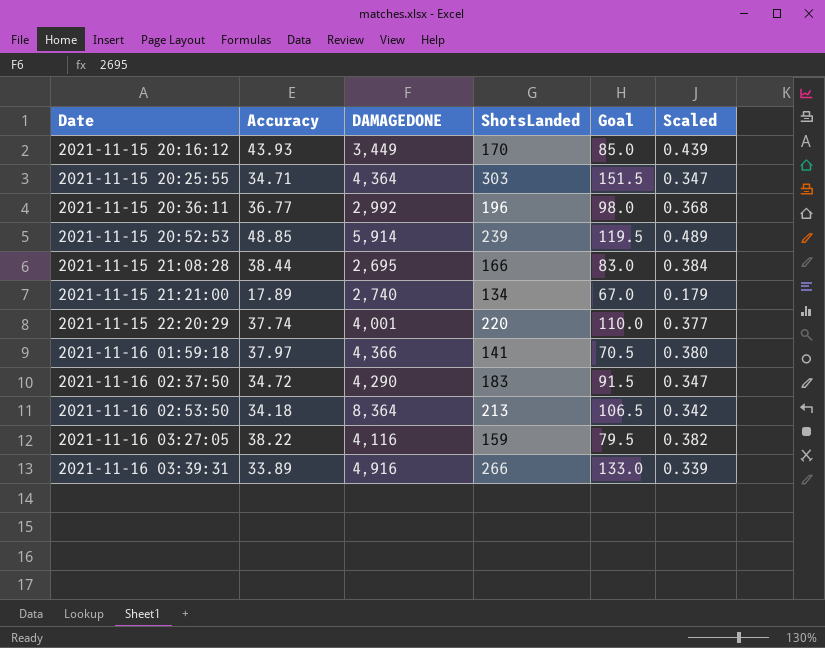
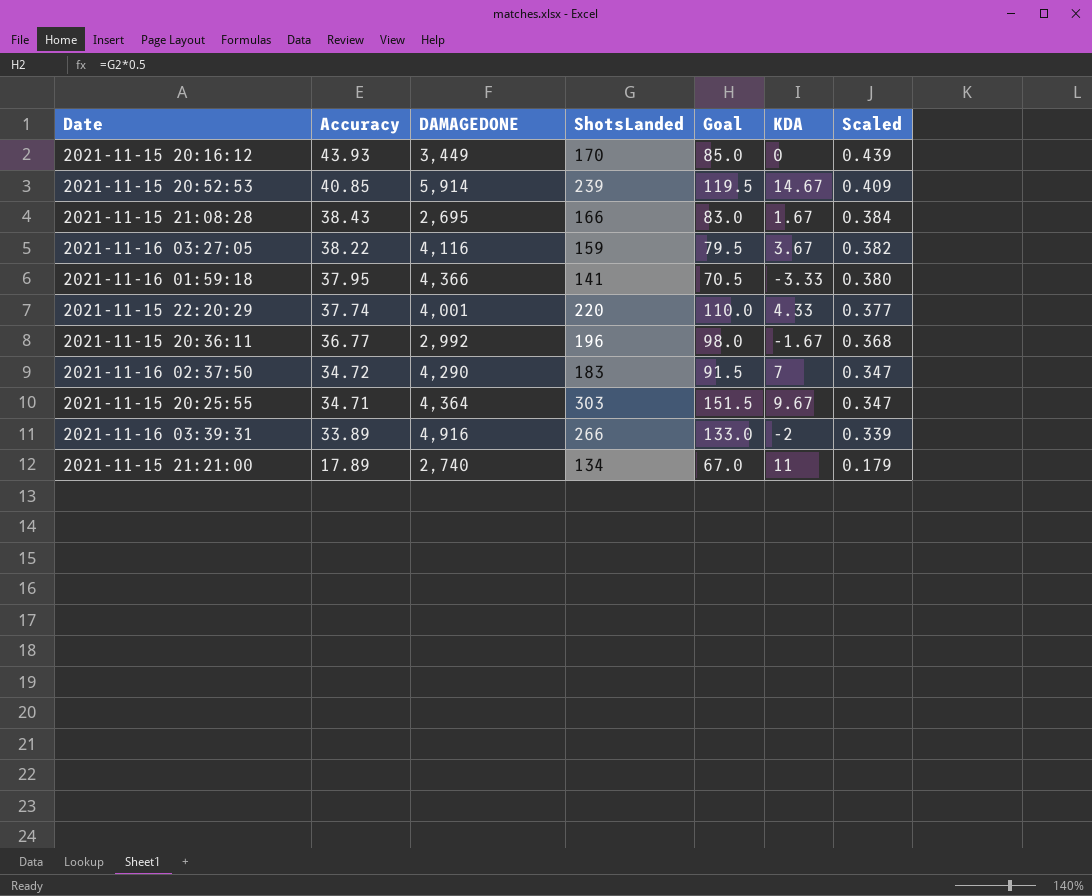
row order: Date ascending -> Accuracy descending
column KDA | position: none -> 6
row 2021-11-16 02:53:50: 34.18 | 8,364 | 213 | 106.5 | 0.342 -> none
2021-11-15 20:52:53 | Accuracy: 48.85 -> 40.85
2021-11-15 20:52:53 | Scaled: 0.489 -> 0.409
2021-11-15 21:08:28 | Accuracy: 38.44 -> 38.43
2021-11-16 01:59:18 | Accuracy: 37.97 -> 37.95

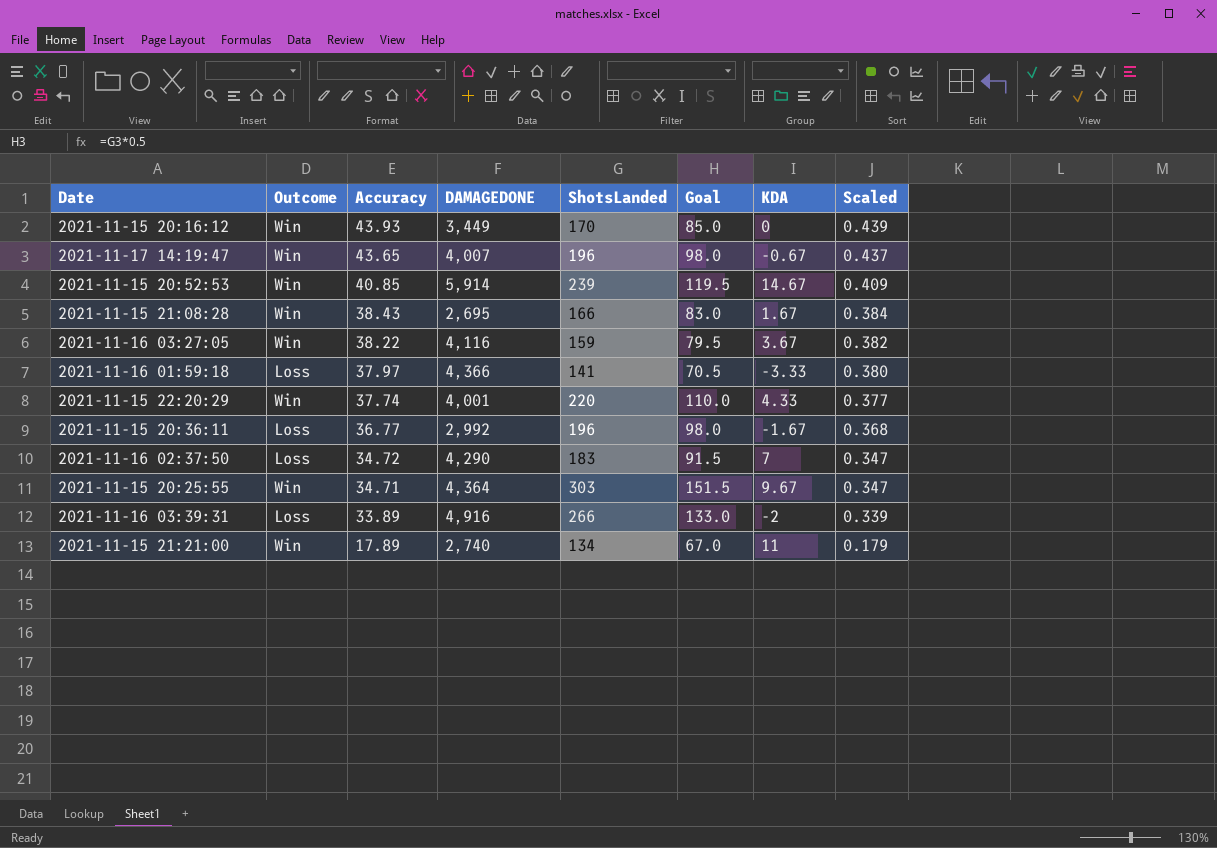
column Outcome | position: none -> 2
row 2021-11-17 14:19:47: none -> Win | 43.65 | 4,007 | 196 | 98.0 | -0.67 | 0.437
2021-11-16 01:59:18 | Accuracy: 37.95 -> 37.97

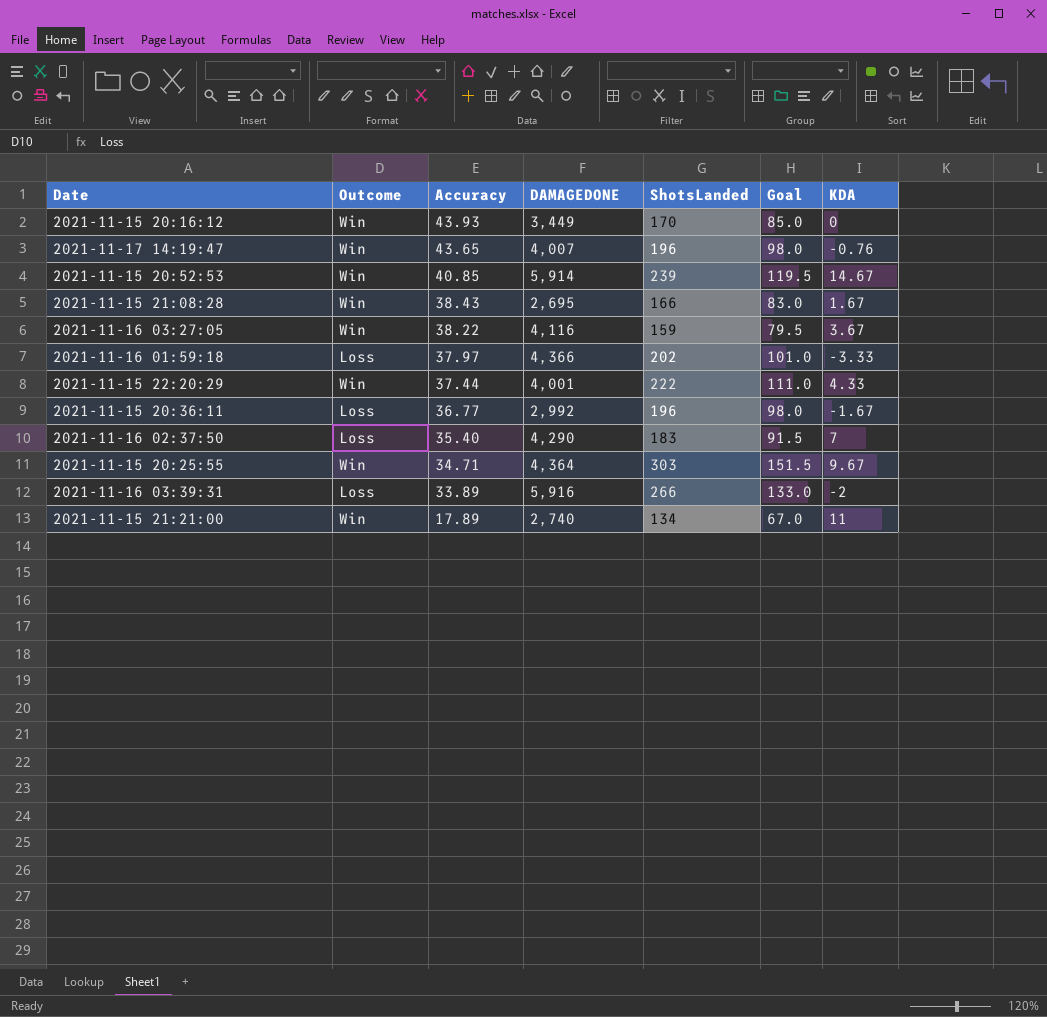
column Scaled | formula: [Accuracy] * 0.01 -> none
2021-11-17 14:19:47 | KDA: -0.67 -> -0.76
2021-11-16 01:59:18 | ShotsLanded: 141 -> 202
2021-11-16 01:59:18 | Goal: 70.5 -> 101.0
2021-11-15 22:20:29 | Accuracy: 37.74 -> 37.44
2021-11-15 22:20:29 | ShotsLanded: 220 -> 222
2021-11-15 22:20:29 | Goal: 110.0 -> 111.0
2021-11-16 02:37:50 | Accuracy: 34.72 -> 35.40
2021-11-16 03:39:31 | DAMAGEDONE: 4,916 -> 5,916

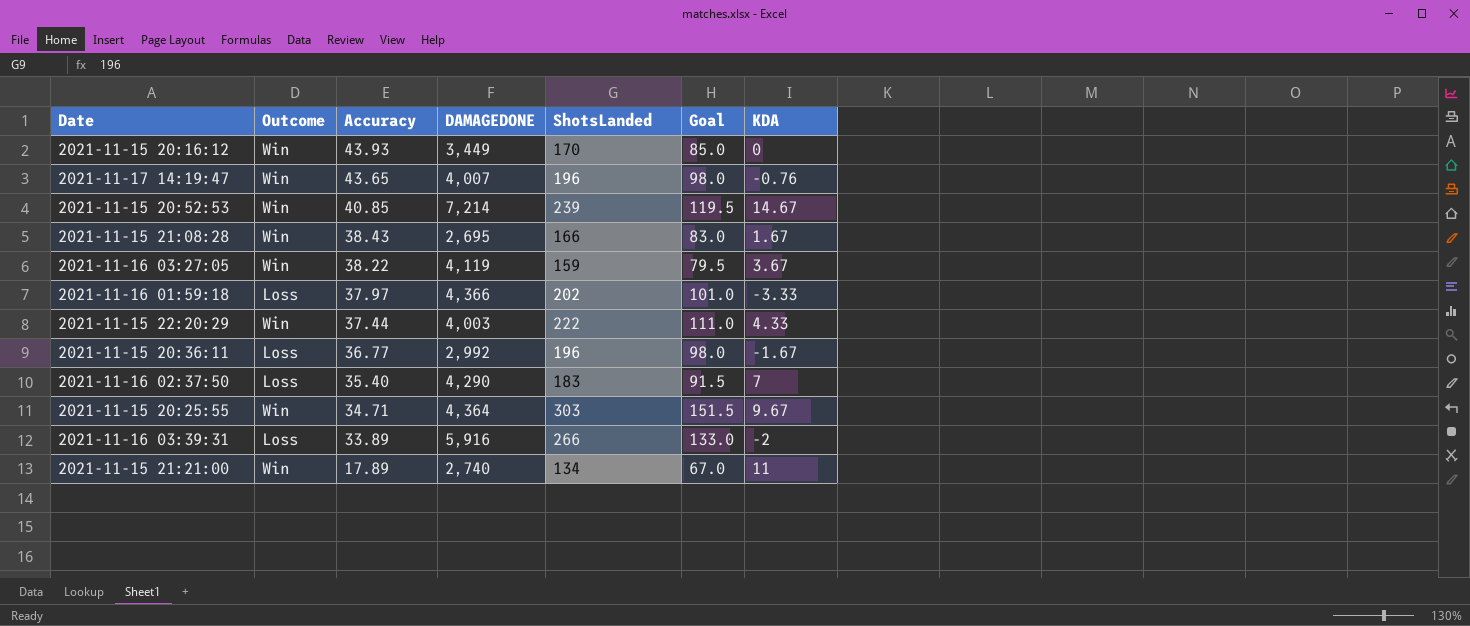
2021-11-15 20:52:53 | DAMAGEDONE: 5,914 -> 7,214
2021-11-16 03:27:05 | DAMAGEDONE: 4,116 -> 4,119
2021-11-15 22:20:29 | DAMAGEDONE: 4,001 -> 4,003

